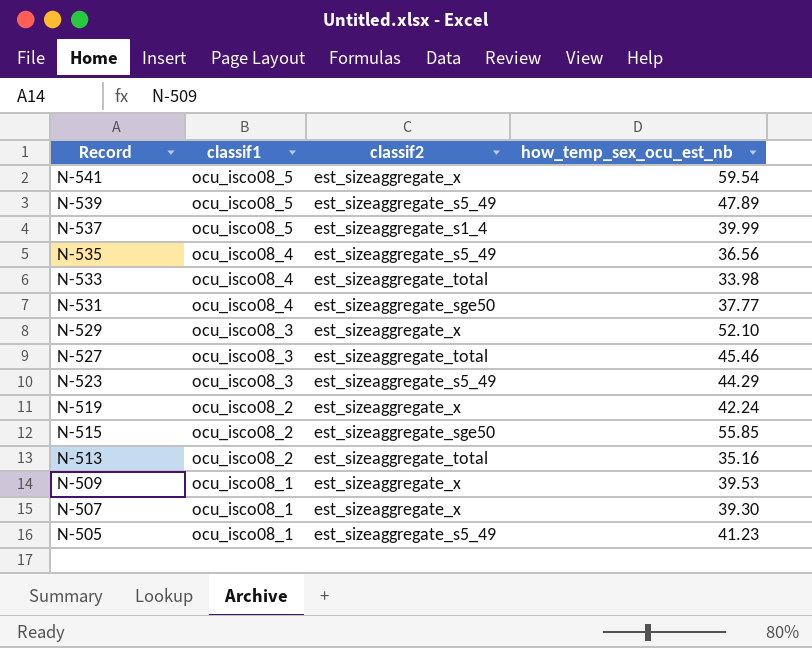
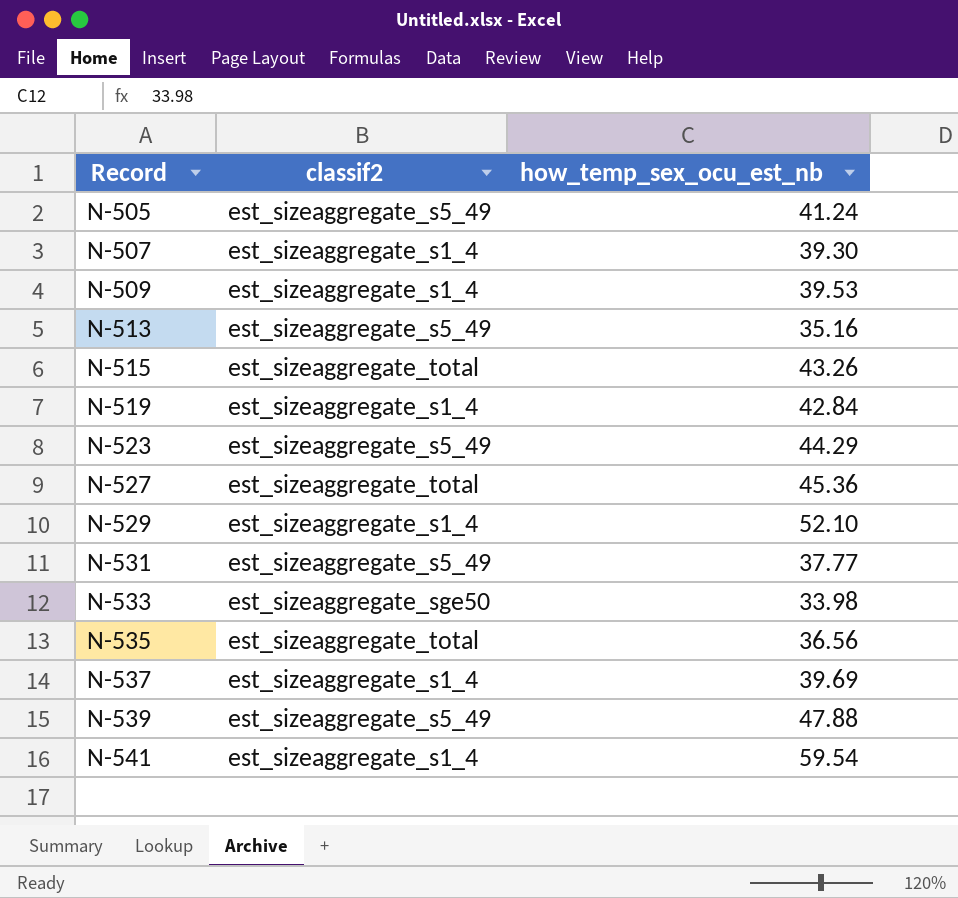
row order: Record descending -> Record ascending
column classif1 | position: 2 -> none
N-505 | how_temp_sex_ocu_est_nb: 41.23 -> 41.24
N-507 | classif2: est_sizeaggregate_x -> est_sizeaggregate_s1_4
N-509 | classif2: est_sizeaggregate_x -> est_sizeaggregate_s1_4
N-513 | classif2: est_sizeaggregate_total -> est_sizeaggregate_s5_49
N-515 | classif2: est_sizeaggregate_sge50 -> est_sizeaggregate_total
N-515 | how_temp_sex_ocu_est_nb: 55.85 -> 43.26
N-519 | classif2: est_sizeaggregate_x -> est_sizeaggregate_s1_4
N-519 | how_temp_sex_ocu_est_nb: 42.24 -> 42.84
N-527 | how_temp_sex_ocu_est_nb: 45.46 -> 45.36
N-529 | classif2: est_sizeaggregate_x -> est_sizeaggregate_s1_4
N-531 | classif2: est_sizeaggregate_sge50 -> est_sizeaggregate_s5_49
N-533 | classif2: est_sizeaggregate_total -> est_sizeaggregate_sge50
N-535 | classif2: est_sizeaggregate_s5_49 -> est_sizeaggregate_total
N-537 | how_temp_sex_ocu_est_nb: 39.99 -> 39.69
N-539 | how_temp_sex_ocu_est_nb: 47.89 -> 47.88
N-541 | classif2: est_sizeaggregate_x -> est_sizeaggregate_s1_4

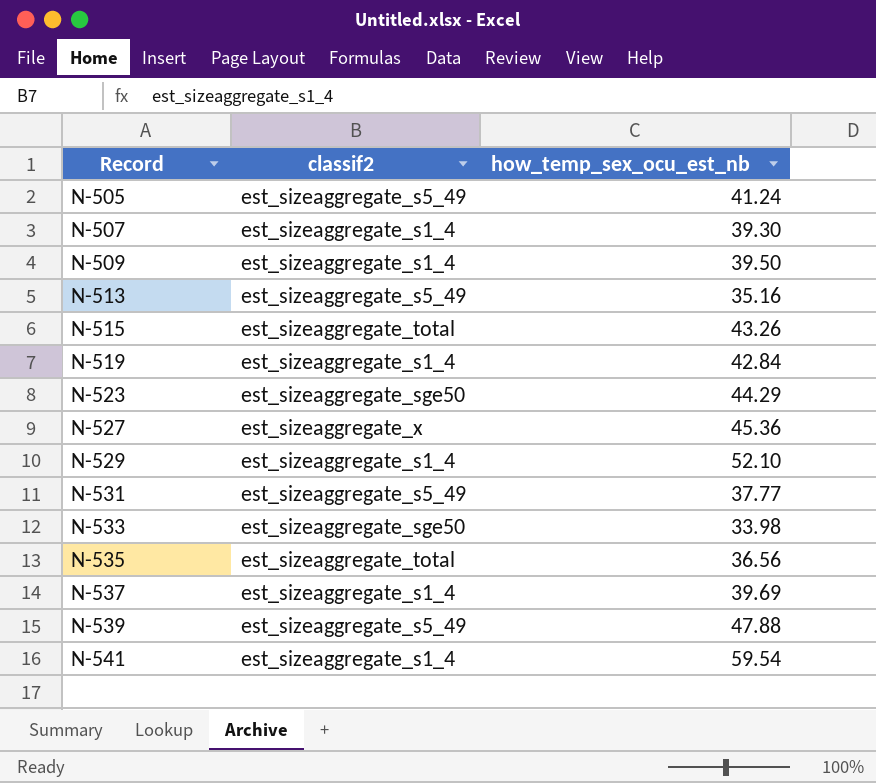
N-509 | how_temp_sex_ocu_est_nb: 39.53 -> 39.50
N-523 | classif2: est_sizeaggregate_s5_49 -> est_sizeaggregate_sge50
N-527 | classif2: est_sizeaggregate_total -> est_sizeaggregate_x

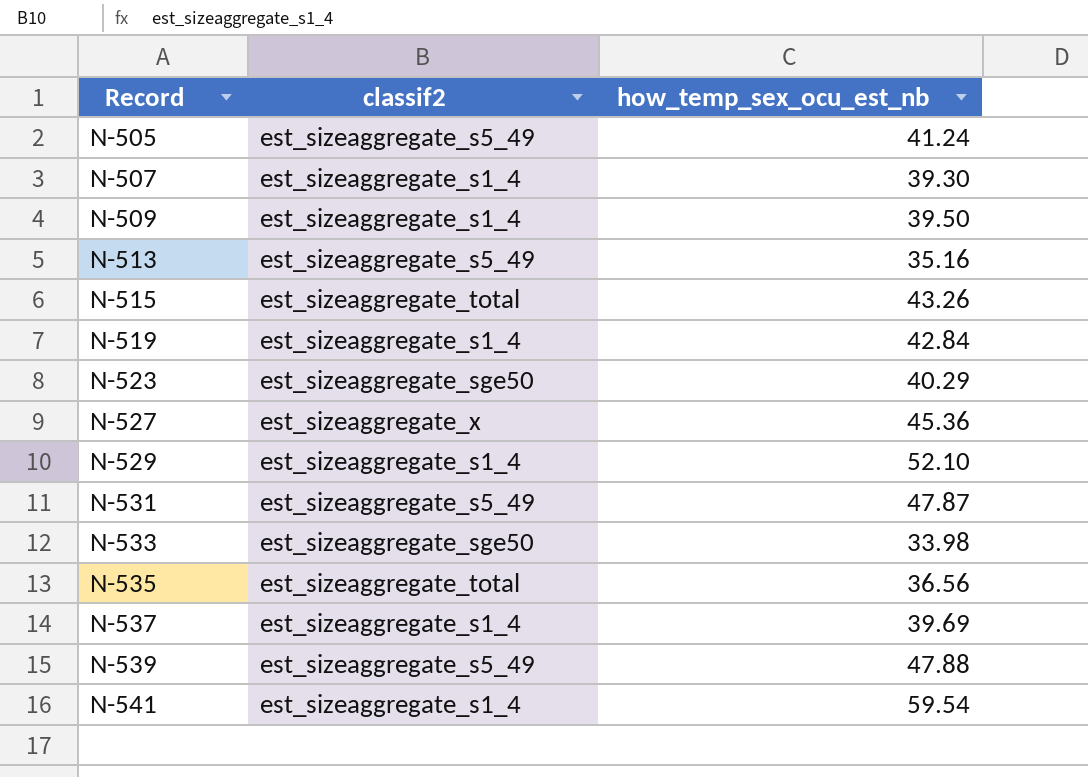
N-523 | how_temp_sex_ocu_est_nb: 44.29 -> 40.29
N-531 | how_temp_sex_ocu_est_nb: 37.77 -> 47.87

